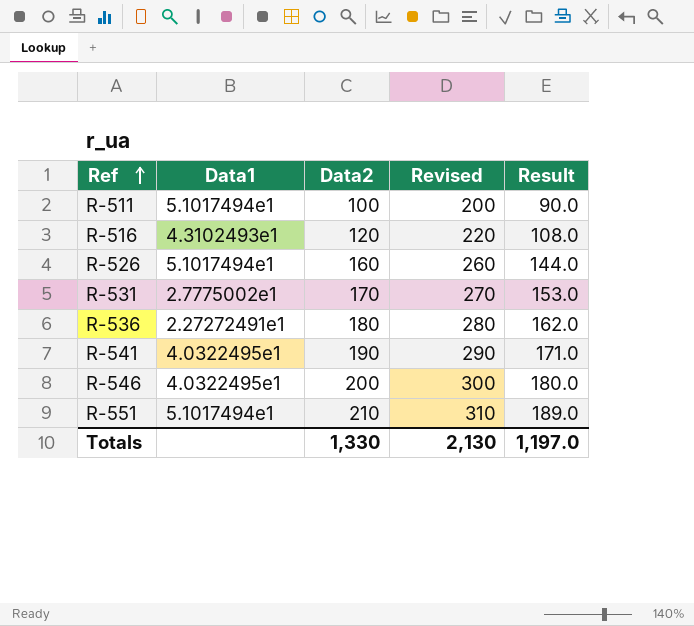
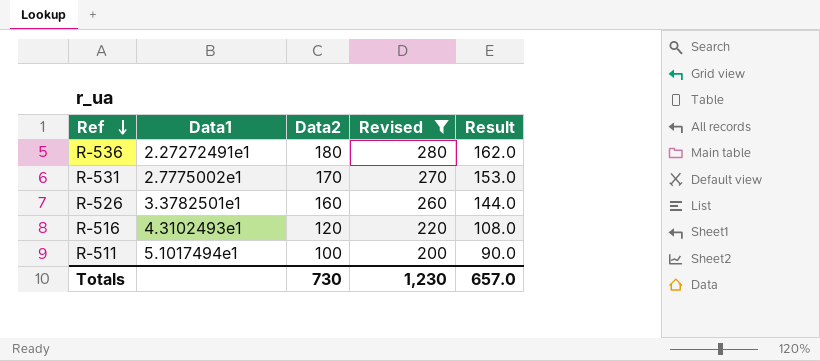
filter: none -> Revised <= 280
row order: Ref ascending -> Ref descending
R-526 | Data1: 5.1017494e1 -> 3.3782501e1
Totals | Data2: 1,330 -> 730
Totals | Revised: 2,130 -> 1,230
Totals | Result: 1,197.0 -> 657.0

